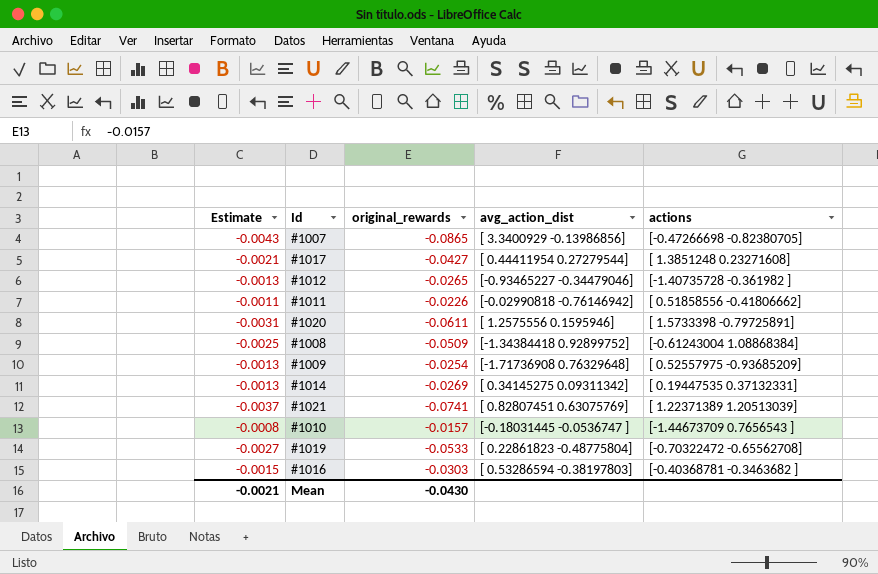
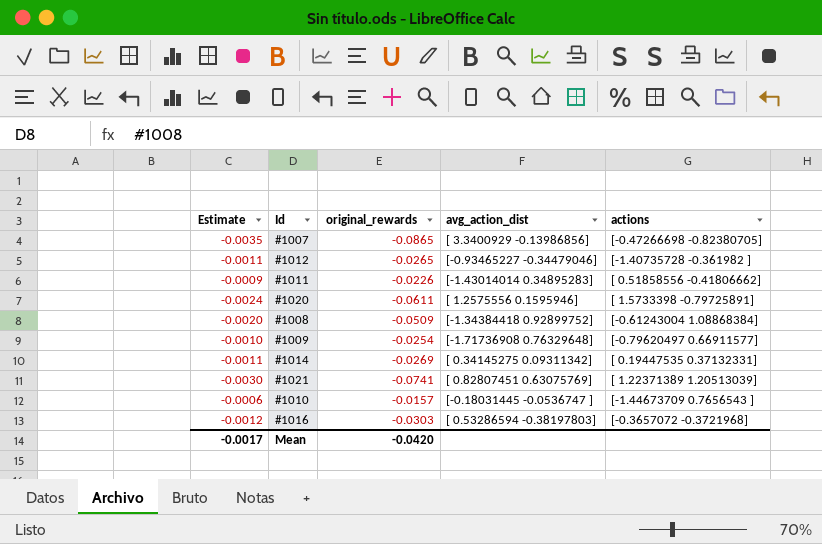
column Estimate | formula: [original_rewards] * 0.05 -> [original_rewards] * 0.04
row #1017: -0.0021 | -0.0427 | [ 0.44411954 0.27279544] | [ 1.3851248 0.23271608] -> none
row #1019: -0.0027 | -0.0533 | [ 0.22861823 -0.48775804] | [-0.70322472 -0.65562708] -> none
#1011 | avg_action_dist: [-0.02990818 -0.76146942] -> [-1.43014014 0.34895283]
#1009 | actions: [ 0.52557975 -0.93685209] -> [-0.79620497 0.66911577]
#1016 | actions: [-0.40368781 -0.3463682 ] -> [-0.3657072 -0.3721968]
Mean | Estimate: -0.0021 -> -0.0017
Mean | original_rewards: -0.0430 -> -0.0420

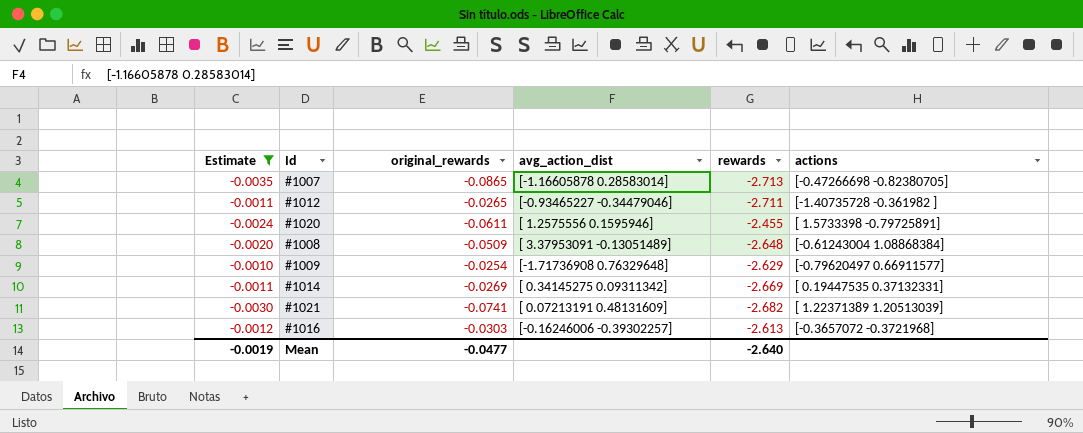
filter: none -> Estimate <= -0.0010
column rewards | position: none -> 5
#1007 | avg_action_dist: [ 3.3400929 -0.13986856] -> [-1.16605878 0.28583014]
#1008 | avg_action_dist: [-1.34384418 0.92899752] -> [ 3.37953091 -0.13051489]
#1021 | avg_action_dist: [ 0.82807451 0.63075769] -> [ 0.07213191 0.48131609]
#1016 | avg_action_dist: [ 0.53286594 -0.38197803] -> [-0.16246006 -0.39302257]
Mean | Estimate: -0.0017 -> -0.0019
Mean | original_rewards: -0.0420 -> -0.0477

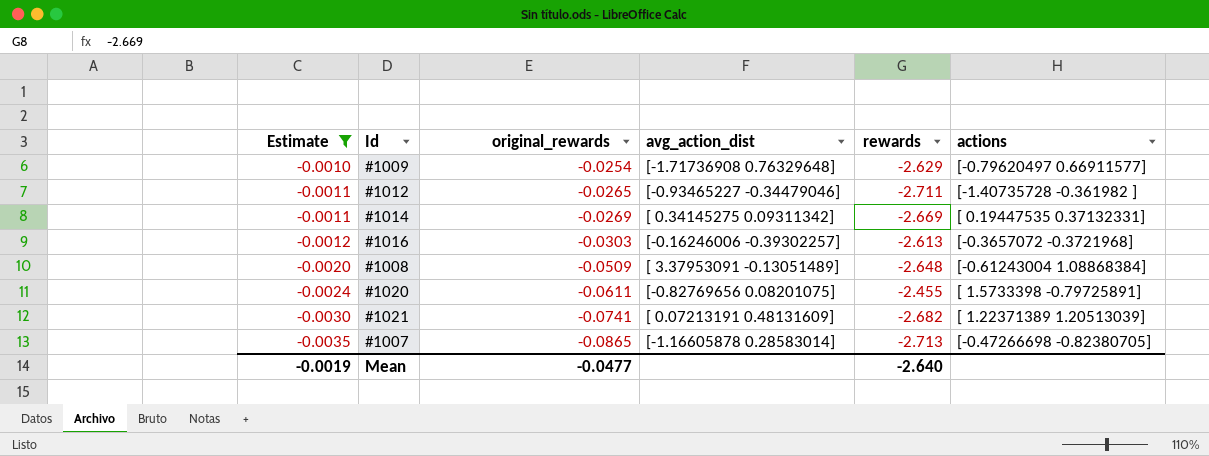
row order: none -> Estimate descending
#1020 | avg_action_dist: [ 1.2575556 0.1595946] -> [-0.82769656 0.08201075]

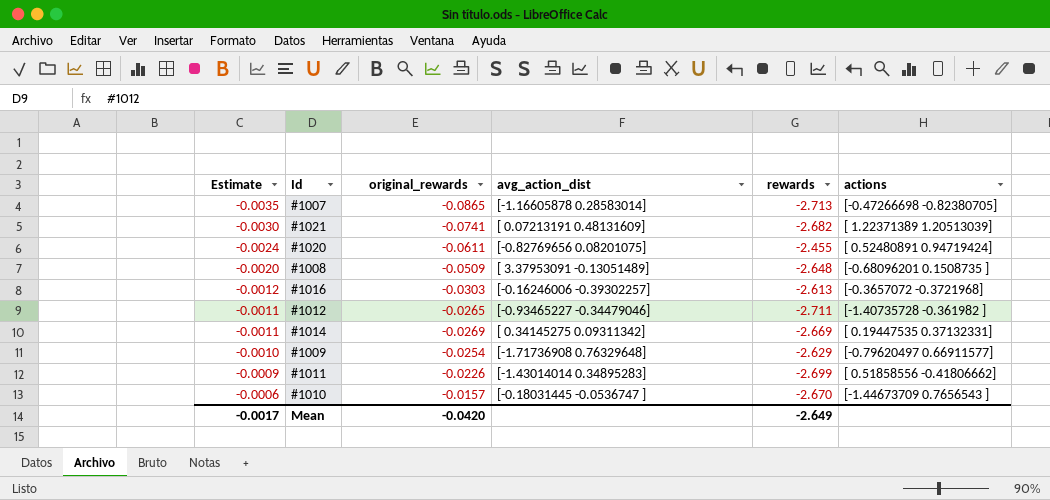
filter: Estimate <= -0.0010 -> none
row order: Estimate descending -> Estimate ascending
#1020 | actions: [ 1.5733398 -0.79725891] -> [ 0.52480891 0.94719424]
#1008 | actions: [-0.61243004 1.08868384] -> [-0.68096201 0.1508735 ]
Mean | Estimate: -0.0019 -> -0.0017
Mean | original_rewards: -0.0477 -> -0.0420
Mean | rewards: -2.640 -> -2.649

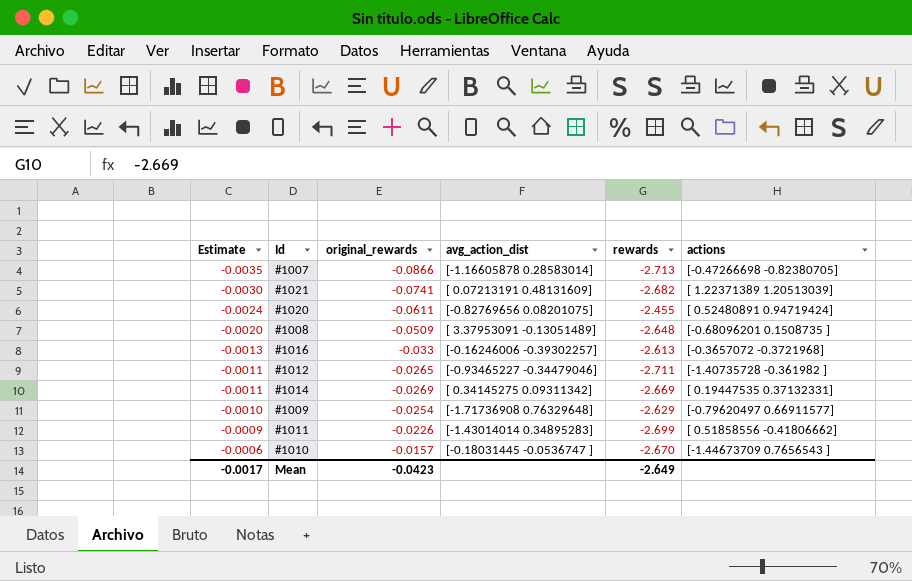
#1007 | original_rewards: -0.0865 -> -0.0866
#1016 | Estimate: -0.0012 -> -0.0013
#1016 | original_rewards: -0.0303 -> -0.033
Mean | original_rewards: -0.0420 -> -0.0423

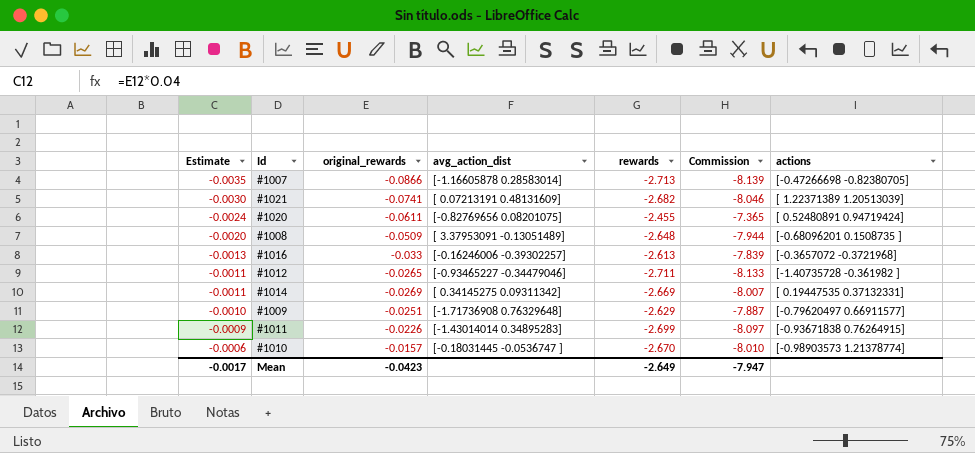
column Commission | formula: none -> [rewards] * 3
#1009 | original_rewards: -0.0254 -> -0.0251
#1011 | actions: [ 0.51858556 -0.41806662] -> [-0.93671838 0.76264915]
#1010 | actions: [-1.44673709 0.7656543 ] -> [-0.98903573 1.21378774]

